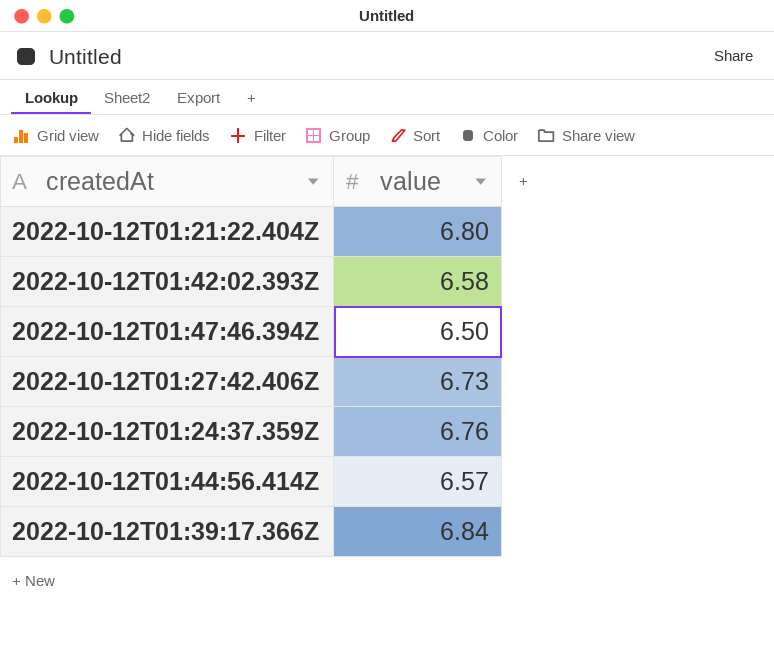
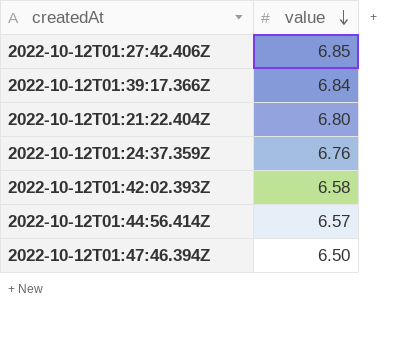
row order: none -> value descending
2022-10-12T01:27:42.406Z | value: 6.73 -> 6.85

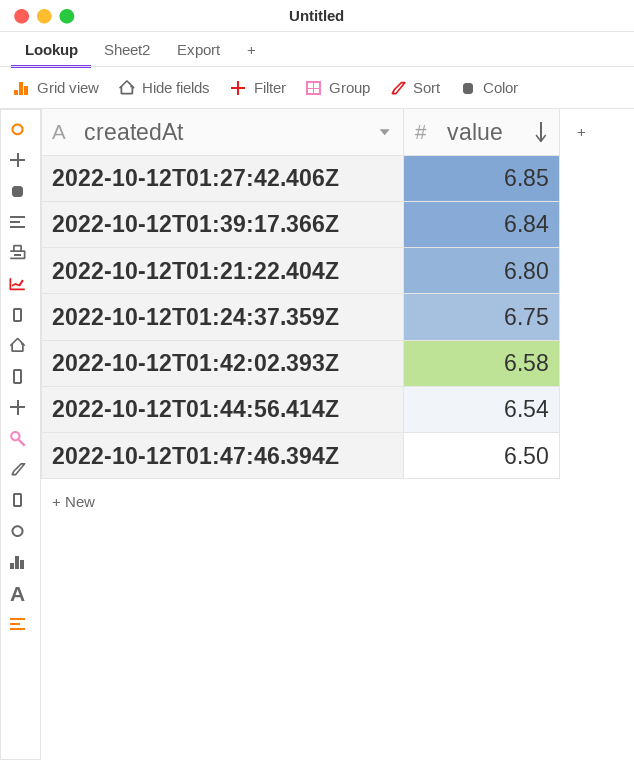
2022-10-12T01:24:37.359Z | value: 6.76 -> 6.75
2022-10-12T01:44:56.414Z | value: 6.57 -> 6.54

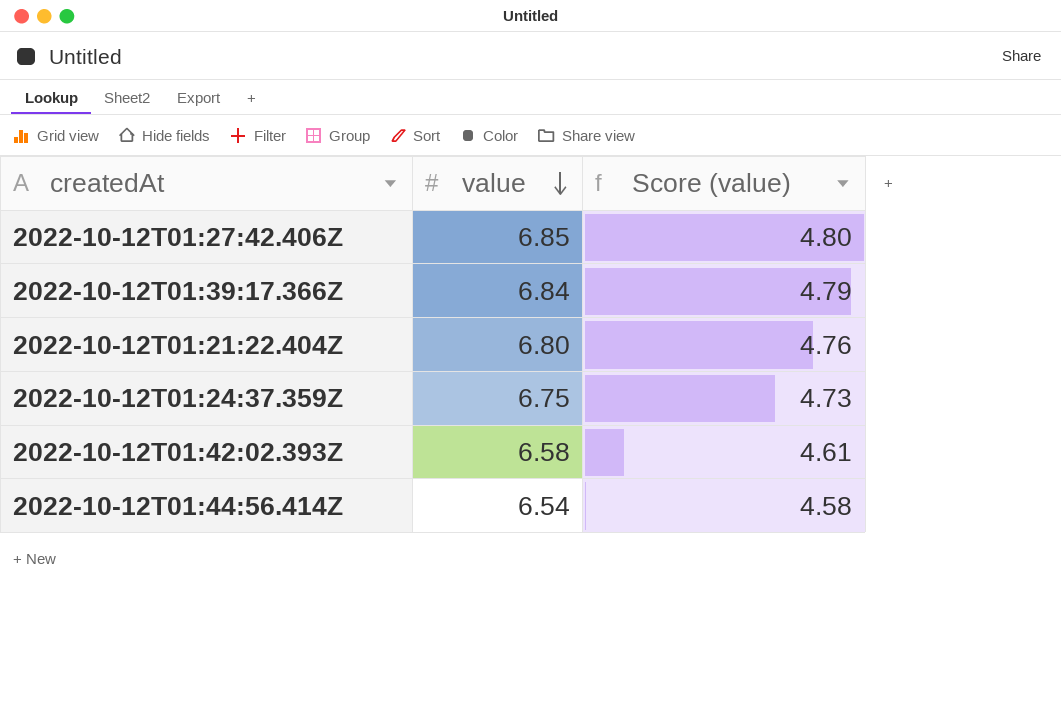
column Score (value) | formula: none -> [value] * 0.7
row 2022-10-12T01:47:46.394Z: 6.50 -> none

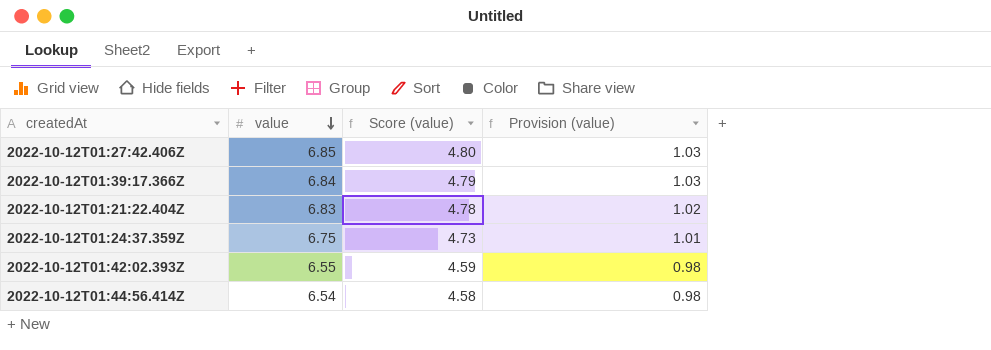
column Provision (value) | formula: none -> [value] * 0.15
2022-10-12T01:21:22.404Z | value: 6.80 -> 6.83
2022-10-12T01:21:22.404Z | Score (value): 4.76 -> 4.78
2022-10-12T01:42:02.393Z | value: 6.58 -> 6.55
2022-10-12T01:42:02.393Z | Score (value): 4.61 -> 4.59

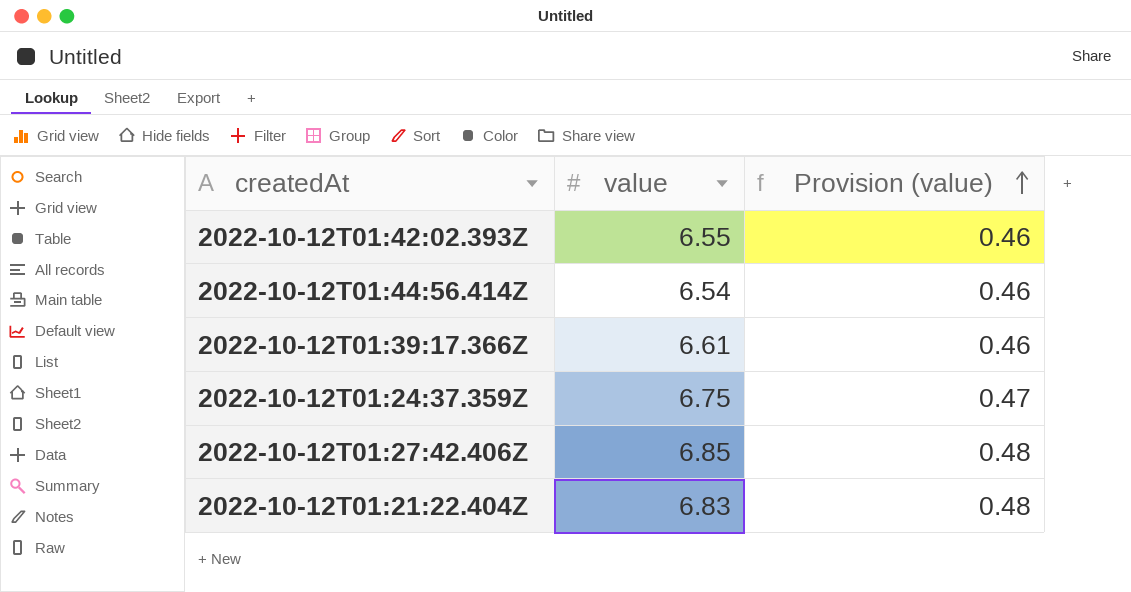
row order: value descending -> Provision (value) ascending
column Score (value) | formula: [value] * 0.7 -> none
column Provision (value) | formula: [value] * 0.15 -> [value] * 0.07
2022-10-12T01:39:17.366Z | value: 6.84 -> 6.61

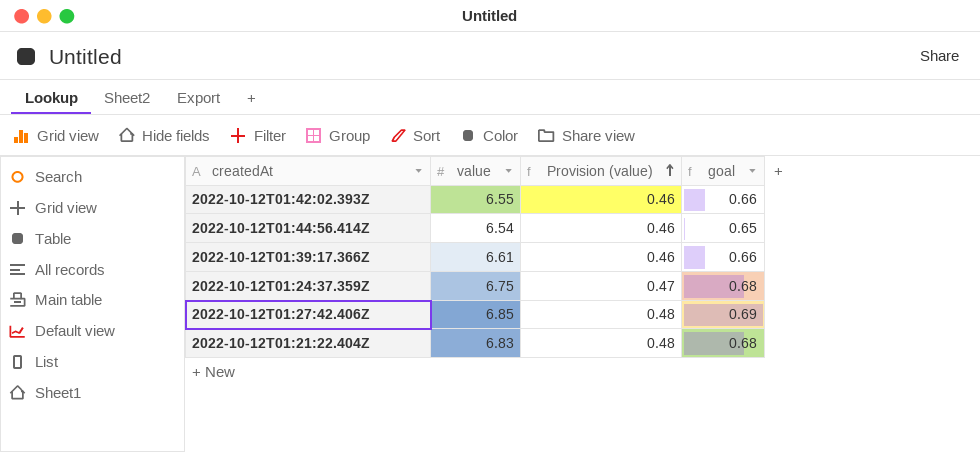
column goal | formula: none -> [value] * 0.1

